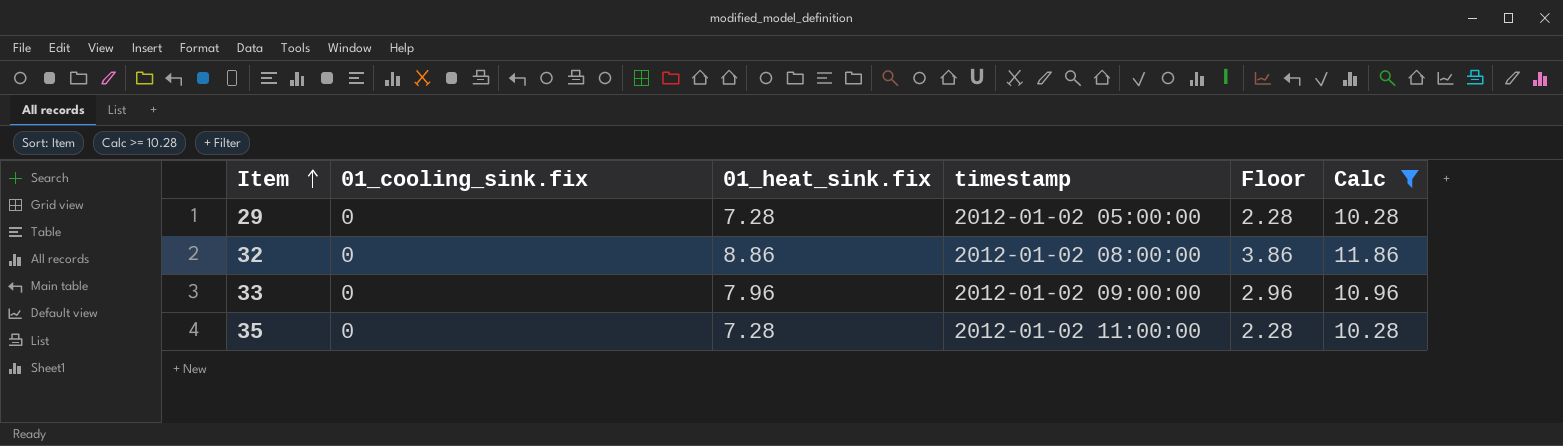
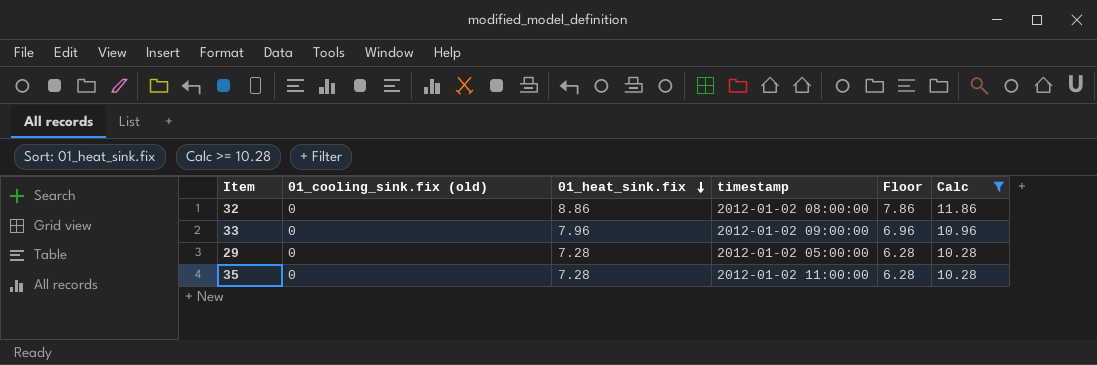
row order: Item ascending -> 01_heat_sink.fix descending
column name: 01_cooling_sink.fix -> 01_cooling_sink.fix (old)
column Floor | formula: [01_heat_sink.fix] - 5 -> [01_heat_sink.fix] - 1

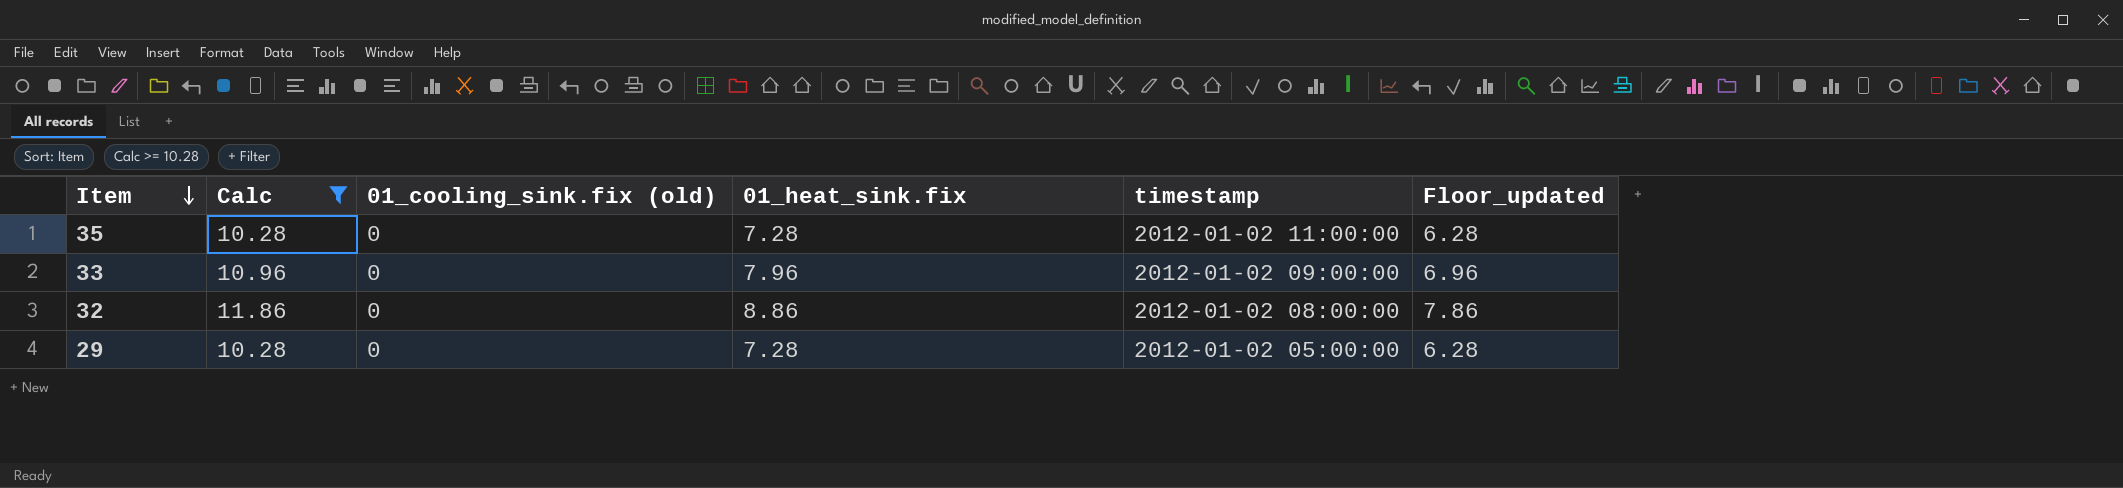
row order: 01_heat_sink.fix descending -> Item descending
column Calc | position: 6 -> 2
column name: Floor -> Floor_updated

